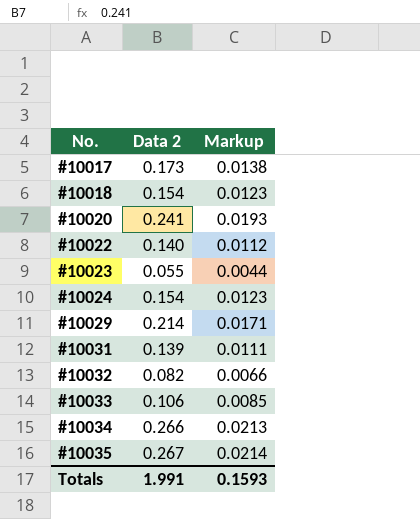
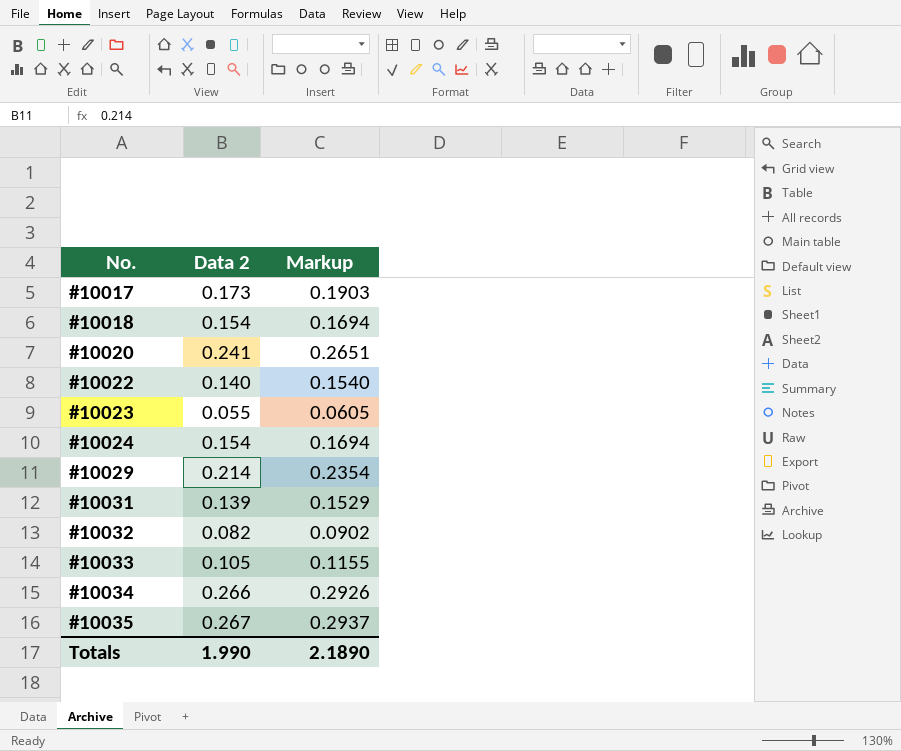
column Markup | formula: [Data 2] * 0.08 -> [Data 2] * 1.1
#10033 | Data 2: 0.106 -> 0.105
Totals | Data 2: 1.991 -> 1.990
Totals | Markup: 0.1593 -> 2.1890

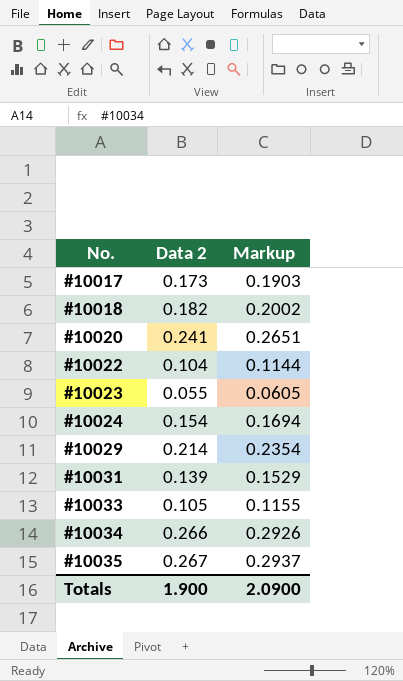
row #10032: 0.082 | 0.0902 -> none
#10018 | Data 2: 0.154 -> 0.182
#10018 | Markup: 0.1694 -> 0.2002
#10022 | Data 2: 0.140 -> 0.104
#10022 | Markup: 0.1540 -> 0.1144
Totals | Data 2: 1.990 -> 1.900
Totals | Markup: 2.1890 -> 2.0900

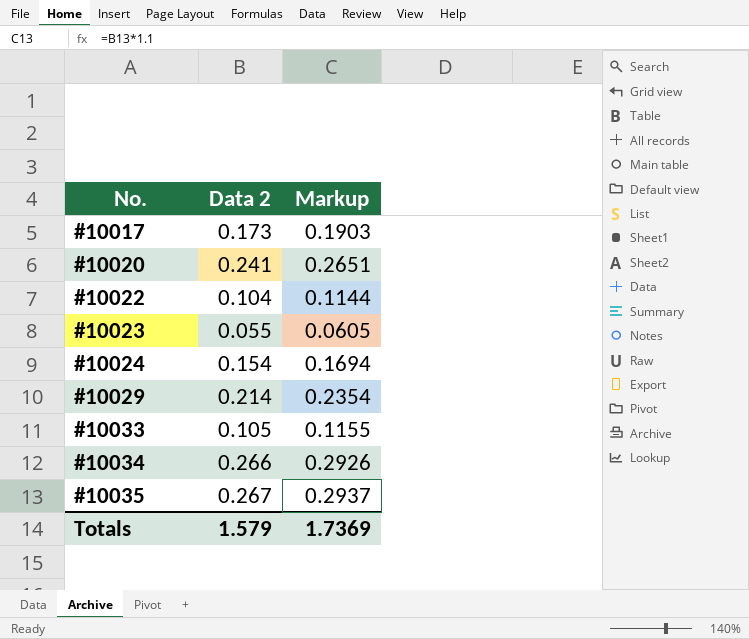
row #10018: 0.182 | 0.2002 -> none
row #10031: 0.139 | 0.1529 -> none
Totals | Data 2: 1.900 -> 1.579
Totals | Markup: 2.0900 -> 1.7369

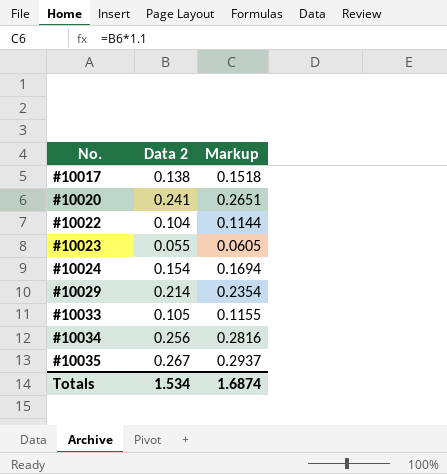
#10017 | Data 2: 0.173 -> 0.138
#10017 | Markup: 0.1903 -> 0.1518
#10034 | Data 2: 0.266 -> 0.256
#10034 | Markup: 0.2926 -> 0.2816
Totals | Data 2: 1.579 -> 1.534
Totals | Markup: 1.7369 -> 1.6874

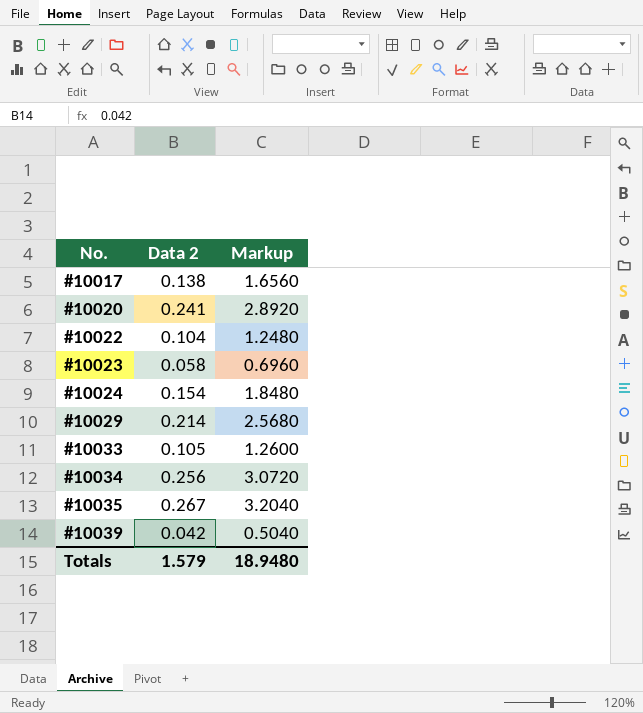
column Markup | formula: [Data 2] * 1.1 -> [Data 2] * 12
#10023 | Data 2: 0.055 -> 0.058
row #10039: none -> 0.042 | 0.5040
Totals | Data 2: 1.534 -> 1.579
Totals | Markup: 1.6874 -> 18.9480

